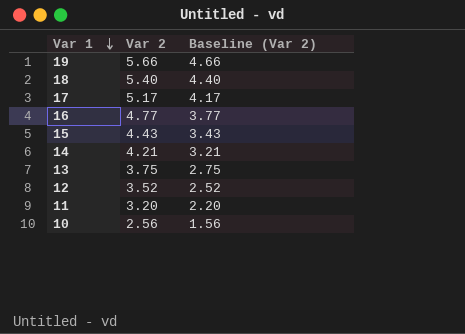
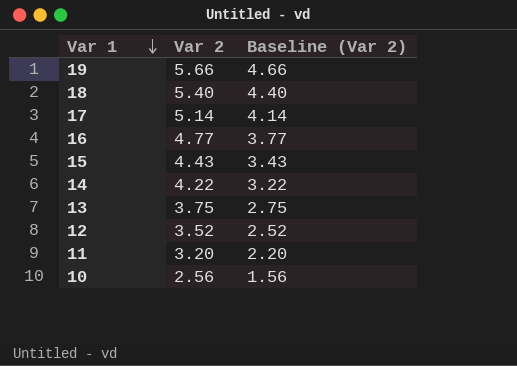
17 | Var 2: 5.17 -> 5.14
17 | Baseline (Var 2): 4.17 -> 4.14
14 | Var 2: 4.21 -> 4.22
14 | Baseline (Var 2): 3.21 -> 3.22

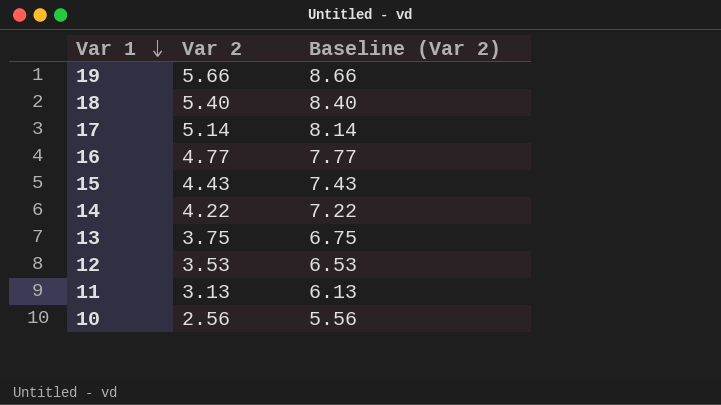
column Baseline (Var 2) | formula: [Var 2] - 1 -> [Var 2] + 3
12 | Var 2: 3.52 -> 3.53
11 | Var 2: 3.20 -> 3.13

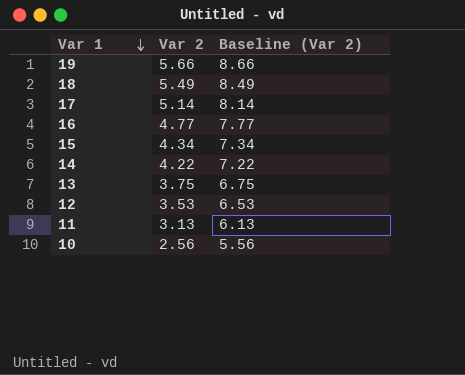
18 | Var 2: 5.40 -> 5.49
18 | Baseline (Var 2): 8.40 -> 8.49
15 | Var 2: 4.43 -> 4.34
15 | Baseline (Var 2): 7.43 -> 7.34

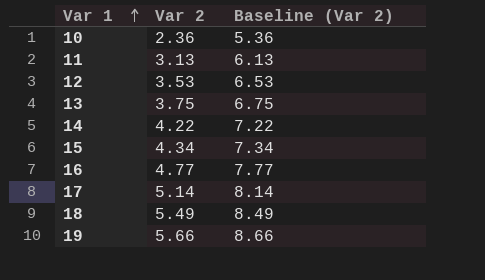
row order: Var 1 descending -> Var 1 ascending
10 | Var 2: 2.56 -> 2.36
10 | Baseline (Var 2): 5.56 -> 5.36

